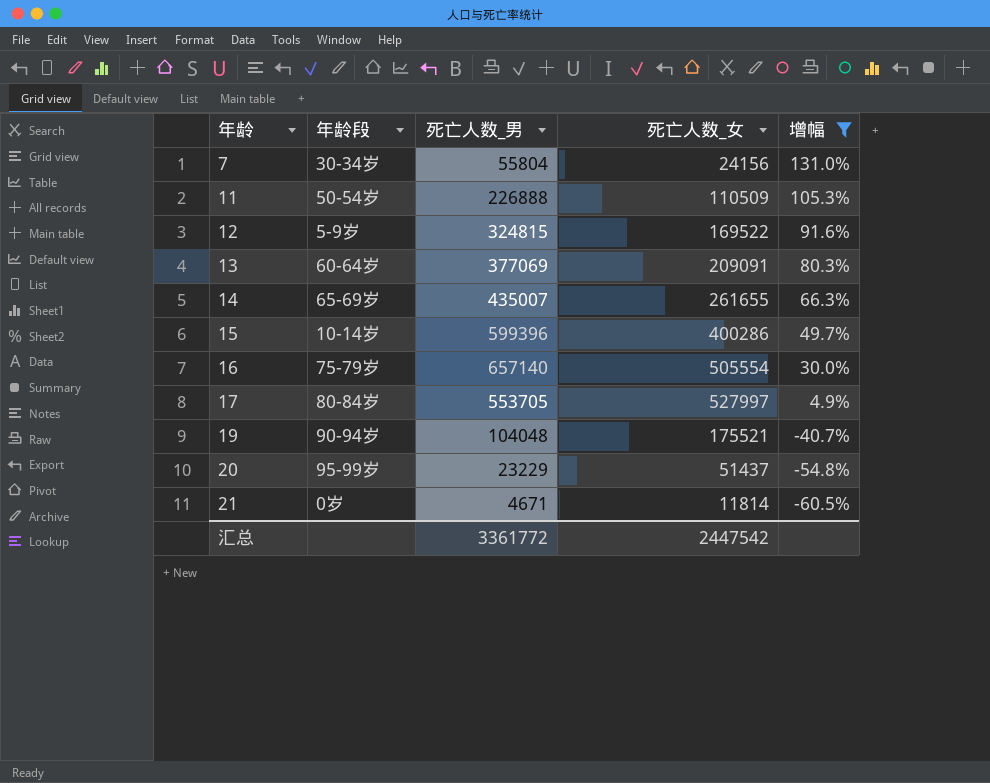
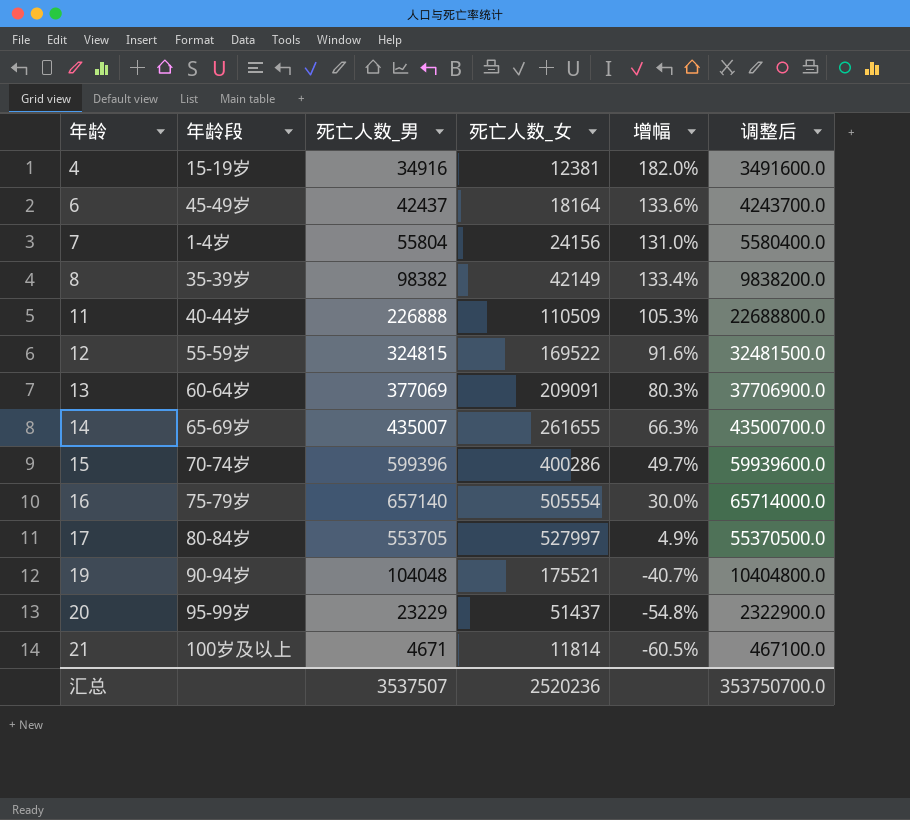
filter: 增幅 <= 131.0% -> none
column 调整后 | formula: none -> [死亡人数_男] * 100
7 | 年龄段: 30-34岁 -> 1-4岁
11 | 年龄段: 50-54岁 -> 40-44岁
12 | 年龄段: 5-9岁 -> 55-59岁
15 | 年龄段: 10-14岁 -> 70-74岁
21 | 年龄段: 0岁 -> 100岁及以上
汇总 | 死亡人数_男: 3361772 -> 3537507
汇总 | 死亡人数_女: 2447542 -> 2520236

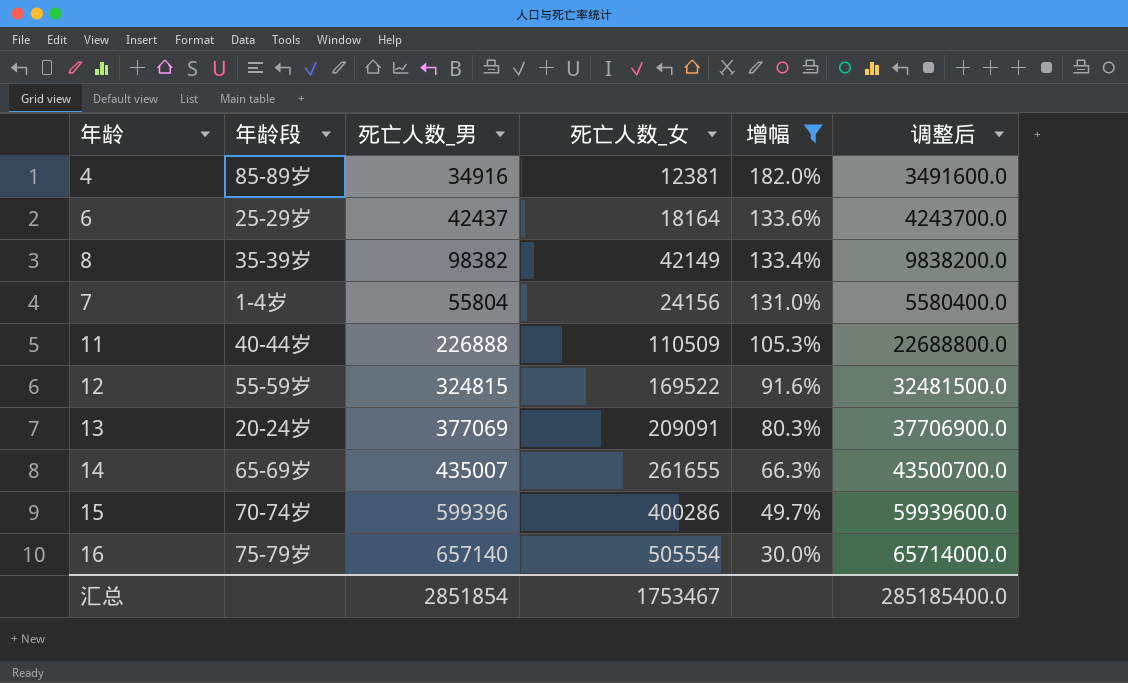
filter: none -> 增幅 >= 30.0%
row order: 年龄 ascending -> 增幅 descending
4 | 年龄段: 15-19岁 -> 85-89岁
6 | 年龄段: 45-49岁 -> 25-29岁
13 | 年龄段: 60-64岁 -> 20-24岁
汇总 | 死亡人数_男: 3537507 -> 2851854
汇总 | 死亡人数_女: 2520236 -> 1753467
汇总 | 调整后: 353750700.0 -> 285185400.0

